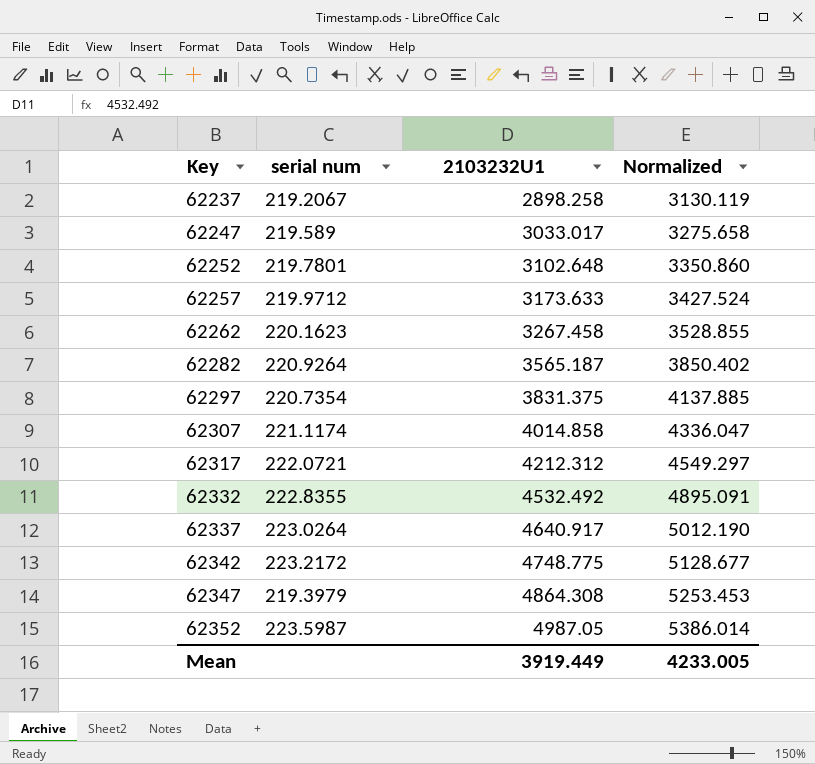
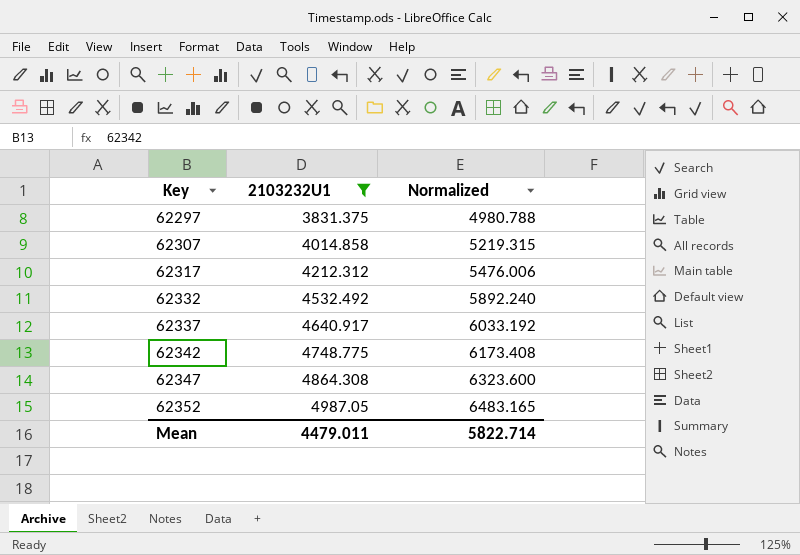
filter: none -> 2103232U1 >= 3831.375
column serial num | position: 2 -> none
column Normalized | formula: [2103232U1] * 1.08 -> [2103232U1] * 1.3
Mean | 2103232U1: 3919.449 -> 4479.011
Mean | Normalized: 4233.005 -> 5822.714

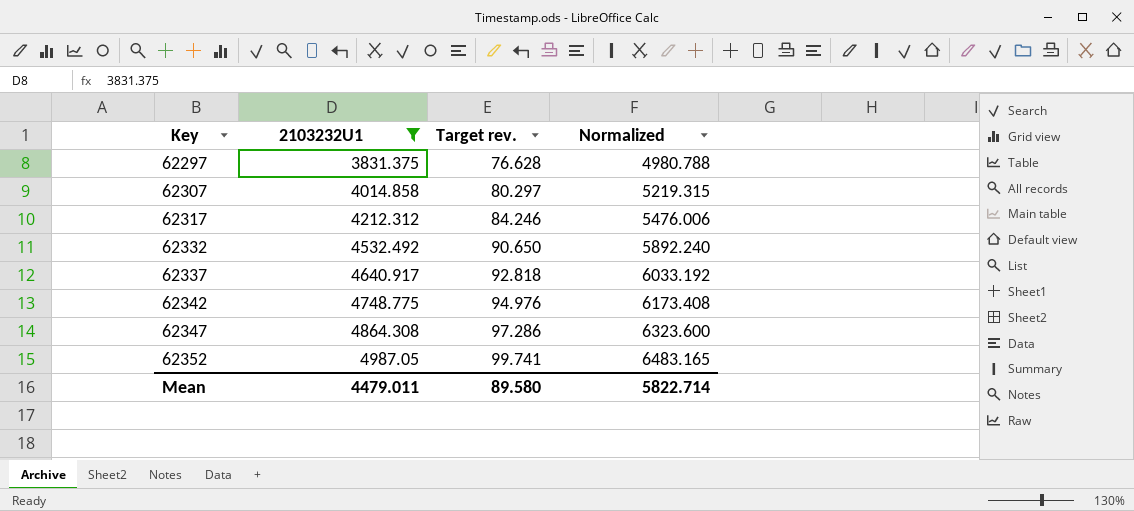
column Target rev. | formula: none -> [2103232U1] * 0.02

